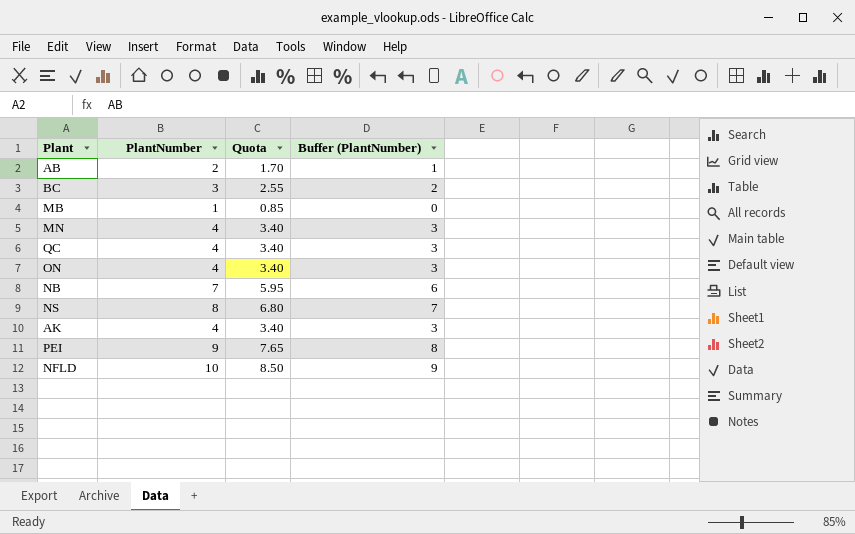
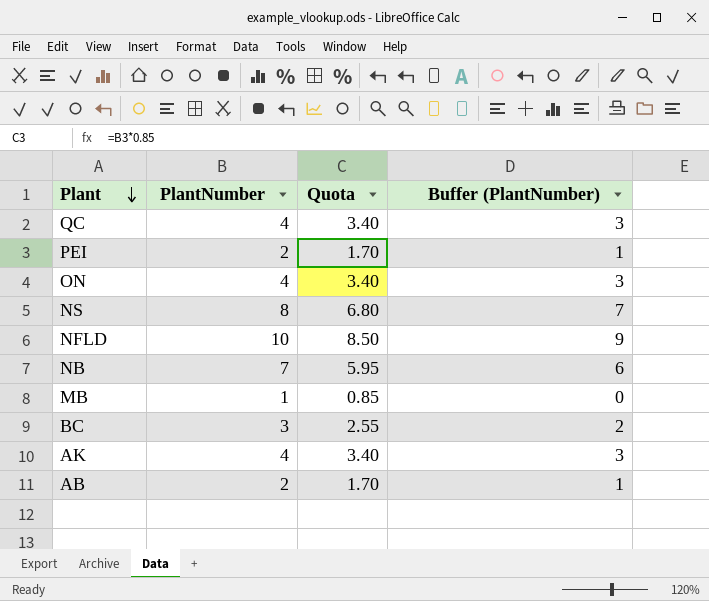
row order: none -> Plant descending
row MN: 4 | 3.40 | 3 -> none
PEI | PlantNumber: 9 -> 2
PEI | Quota: 7.65 -> 1.70
PEI | Buffer (PlantNumber): 8 -> 1

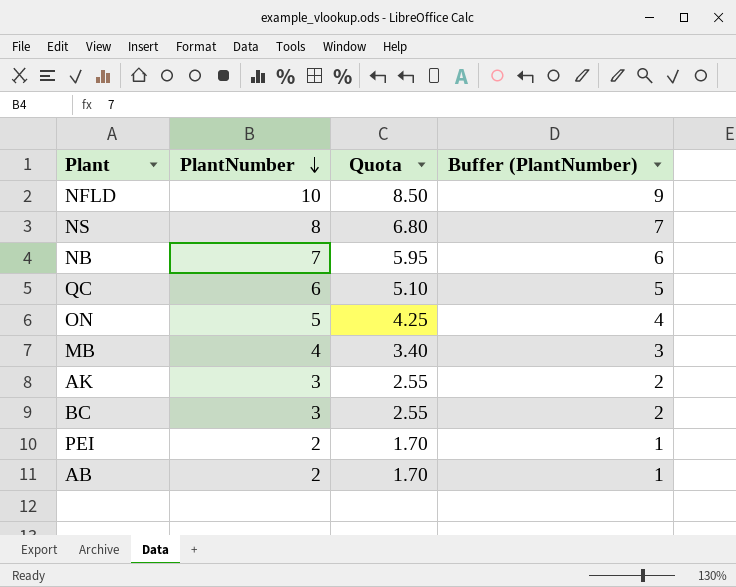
row order: Plant descending -> PlantNumber descending
QC | PlantNumber: 4 -> 6
QC | Quota: 3.40 -> 5.10
QC | Buffer (PlantNumber): 3 -> 5
ON | PlantNumber: 4 -> 5
ON | Quota: 3.40 -> 4.25
ON | Buffer (PlantNumber): 3 -> 4
MB | PlantNumber: 1 -> 4
MB | Quota: 0.85 -> 3.40
MB | Buffer (PlantNumber): 0 -> 3
AK | PlantNumber: 4 -> 3
AK | Quota: 3.40 -> 2.55
AK | Buffer (PlantNumber): 3 -> 2

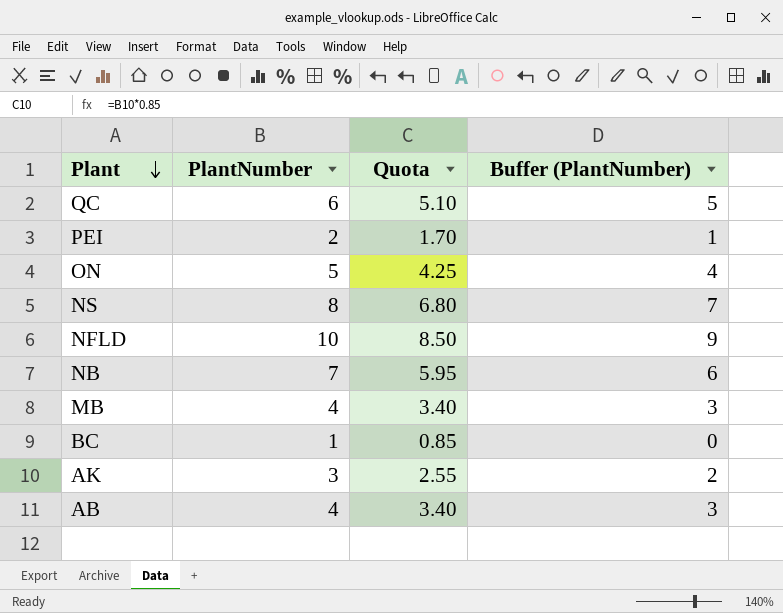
row order: PlantNumber descending -> Plant descending
BC | PlantNumber: 3 -> 1
BC | Quota: 2.55 -> 0.85
BC | Buffer (PlantNumber): 2 -> 0
AB | PlantNumber: 2 -> 4
AB | Quota: 1.70 -> 3.40
AB | Buffer (PlantNumber): 1 -> 3

